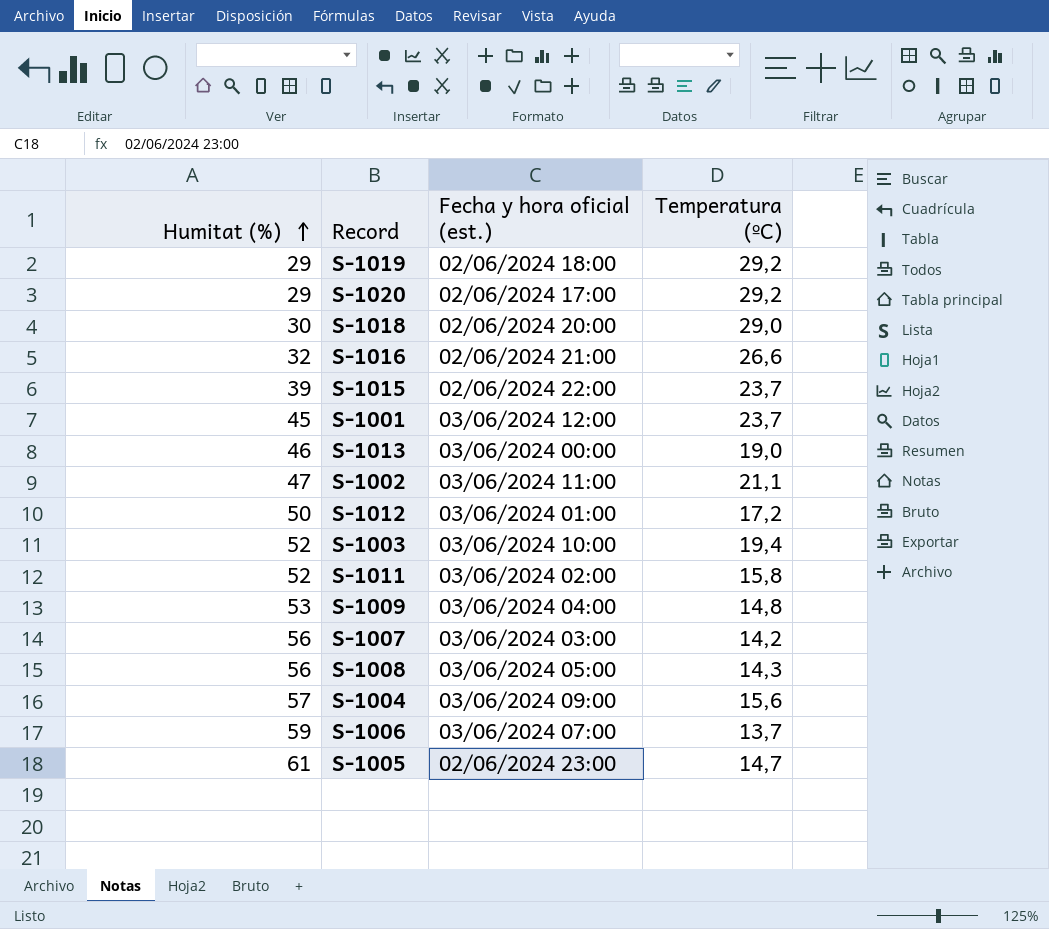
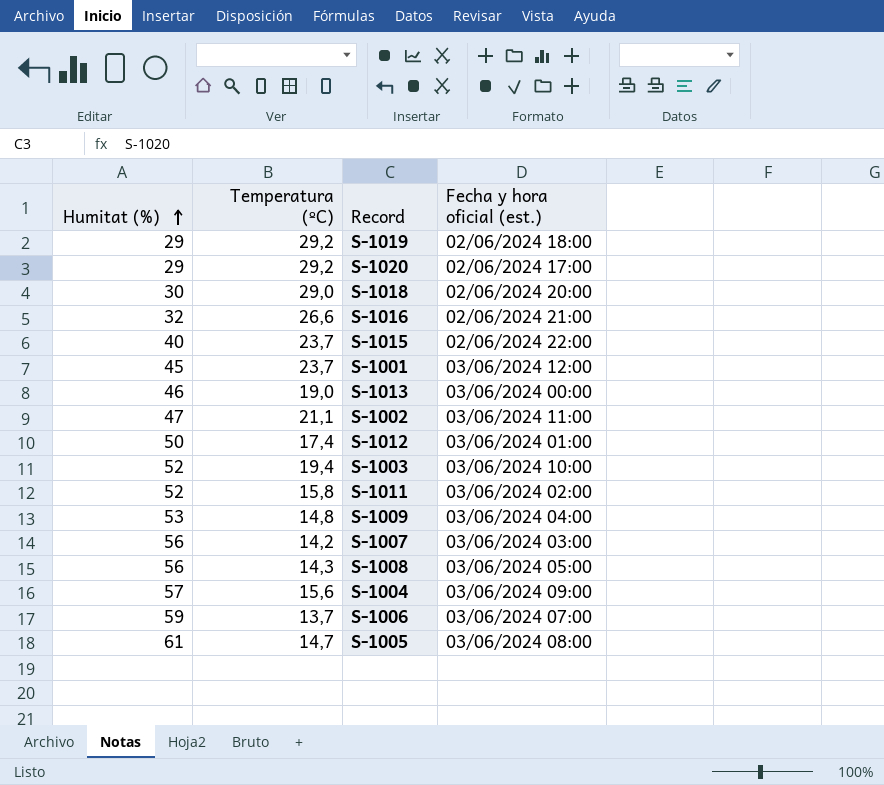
column Temperatura (ºC) | position: 4 -> 2
S-1015 | Humitat (%): 39 -> 40
S-1012 | Temperatura (ºC): 17,2 -> 17,4
S-1005 | Fecha y hora oficial (est.): 02/06/2024 23:00 -> 03/06/2024 08:00

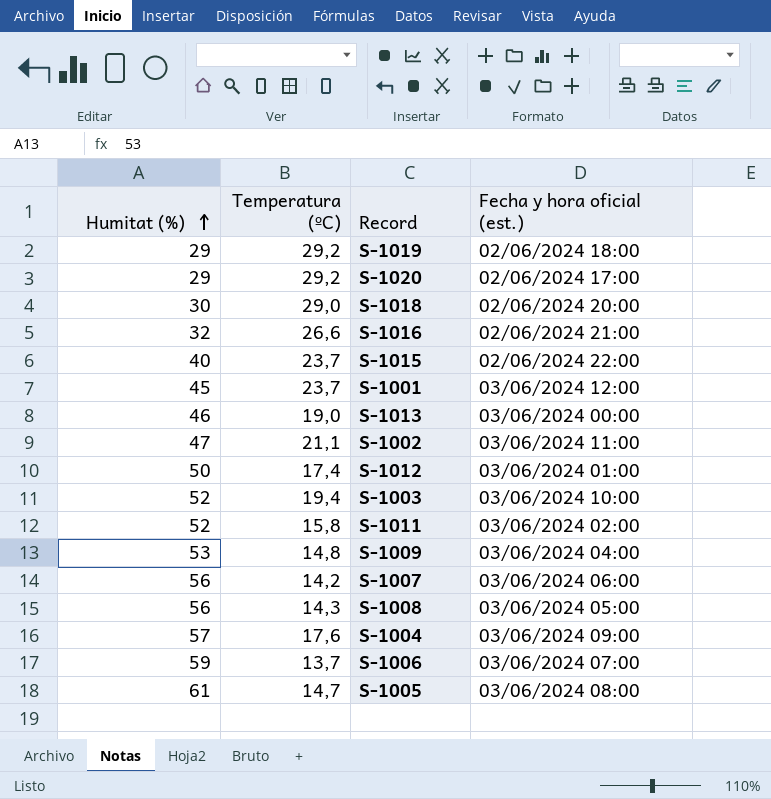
S-1007 | Fecha y hora oficial (est.): 03/06/2024 03:00 -> 03/06/2024 06:00
S-1004 | Temperatura (ºC): 15,6 -> 17,6

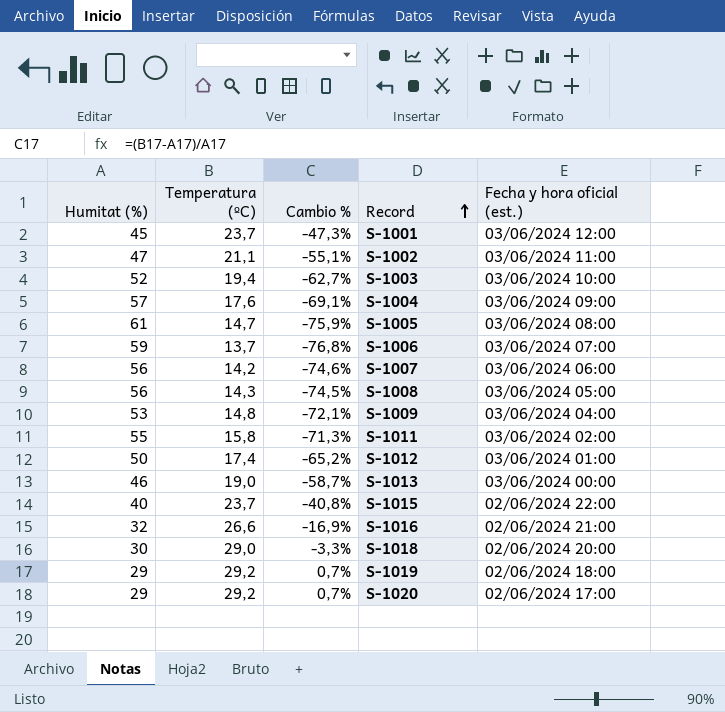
row order: Humitat (%) ascending -> Record ascending
column Cambio % | formula: none -> ([Temperatura (ºC)] - [Humitat (%)]) / [Humitat (%)]
S-1011 | Humitat (%): 52 -> 55

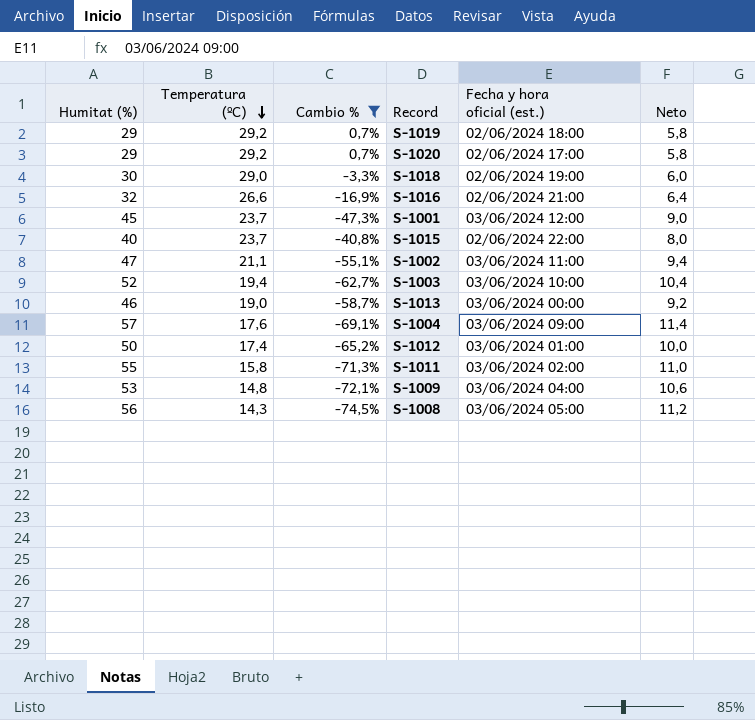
filter: none -> Cambio % >= -74,5%
row order: Record ascending -> Temperatura (ºC) descending
column Neto | formula: none -> [Humitat (%)] * 0,2
S-1018 | Fecha y hora oficial (est.): 02/06/2024 20:00 -> 02/06/2024 19:00

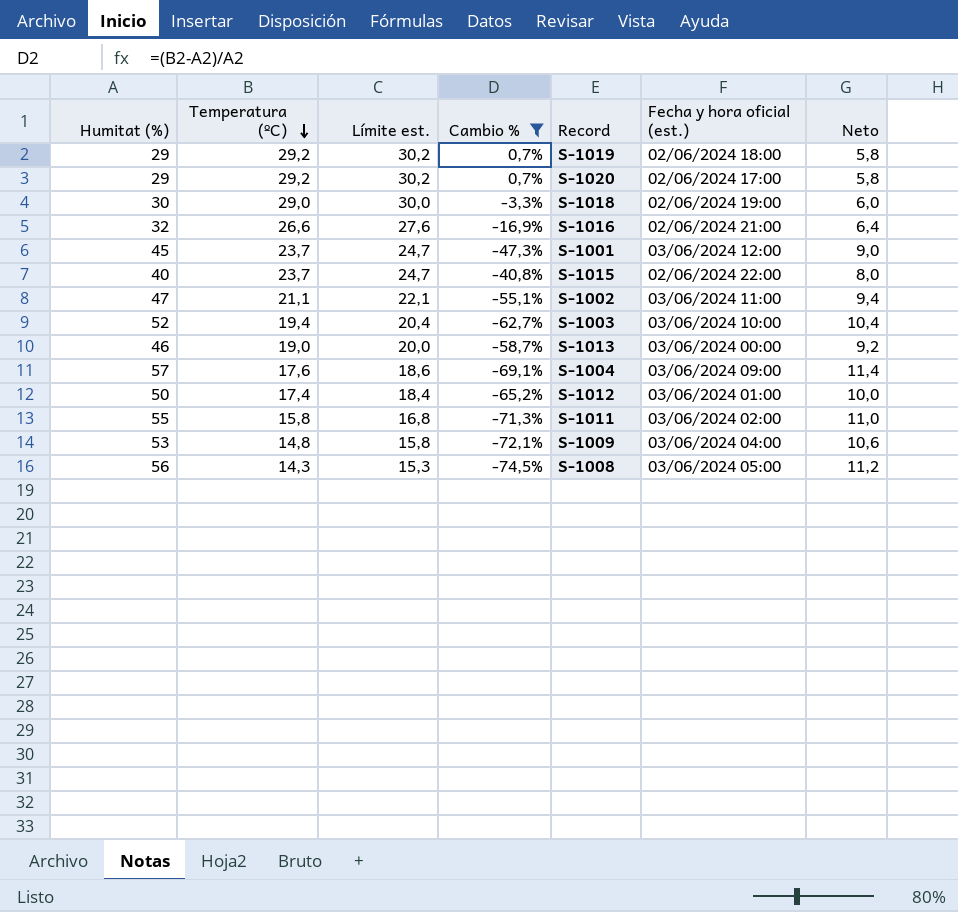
column Límite est. | formula: none -> [Temperatura (ºC)] + 1

